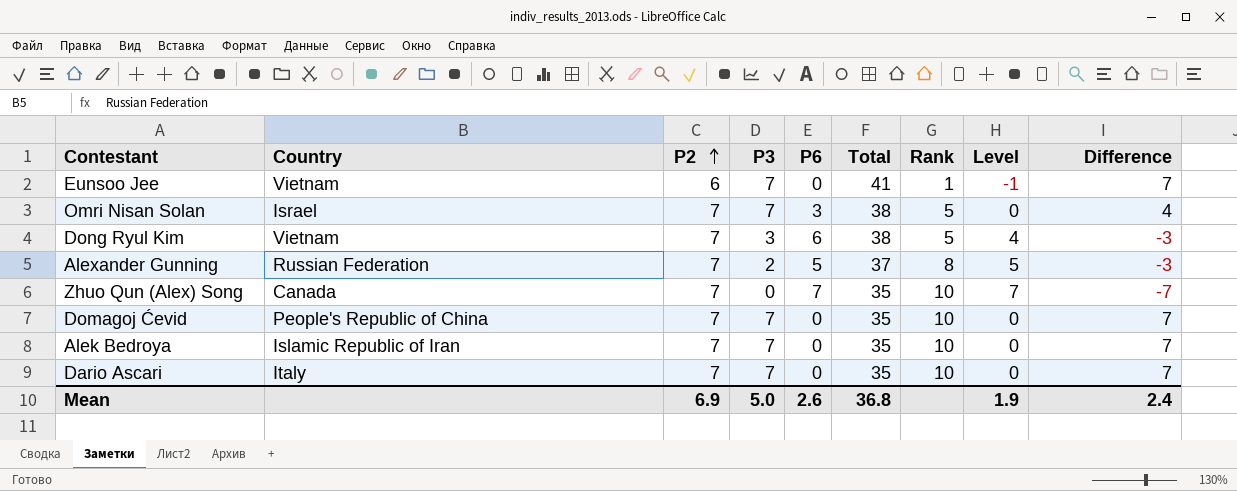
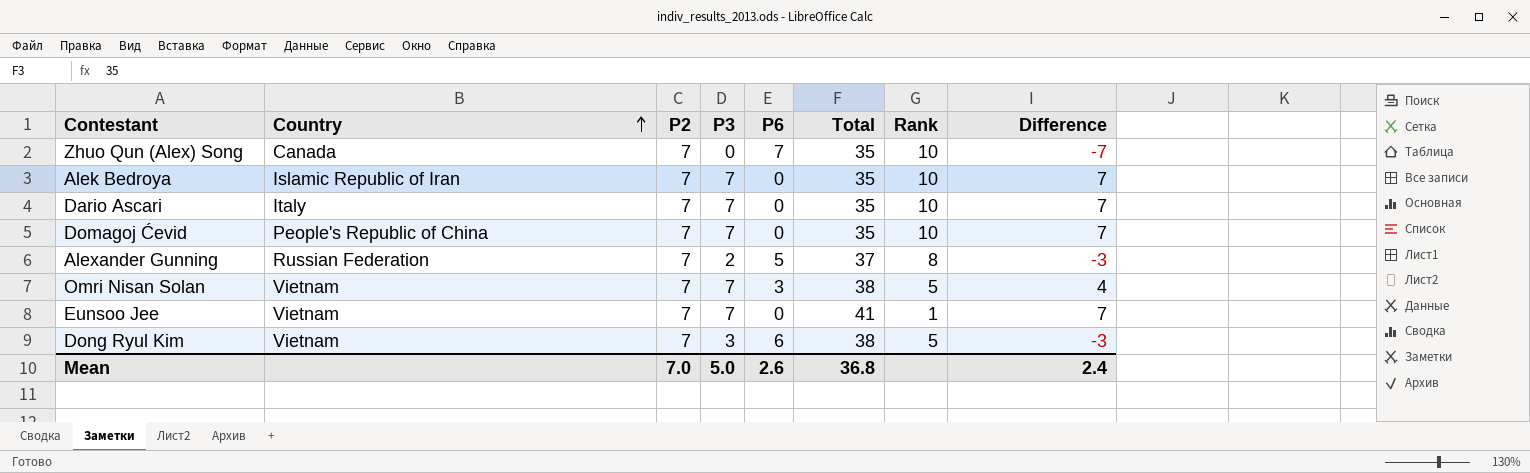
row order: P2 ascending -> Country ascending
column Level | formula: [P2] - [P3] -> none
Omri Nisan Solan | Country: Israel -> Vietnam
Eunsoo Jee | P2: 6 -> 7
Mean | P2: 6.9 -> 7.0

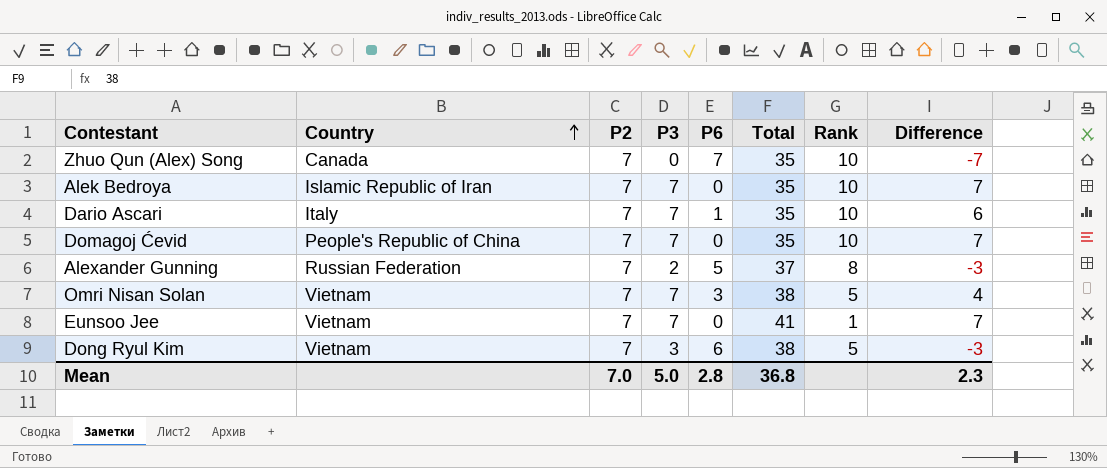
Dario Ascari | P6: 0 -> 1
Dario Ascari | Difference: 7 -> 6
Mean | P6: 2.6 -> 2.8
Mean | Difference: 2.4 -> 2.3

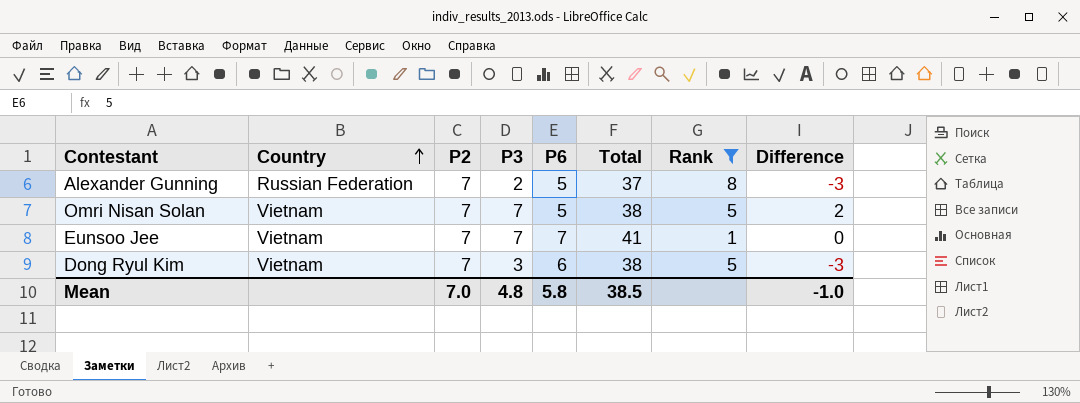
filter: none -> Rank != 10
Omri Nisan Solan | P6: 3 -> 5
Omri Nisan Solan | Difference: 4 -> 2
Eunsoo Jee | P6: 0 -> 7
Eunsoo Jee | Difference: 7 -> 0
Mean | P3: 5.0 -> 4.8
Mean | P6: 2.8 -> 5.8
Mean | Total: 36.8 -> 38.5
Mean | Difference: 2.3 -> -1.0

